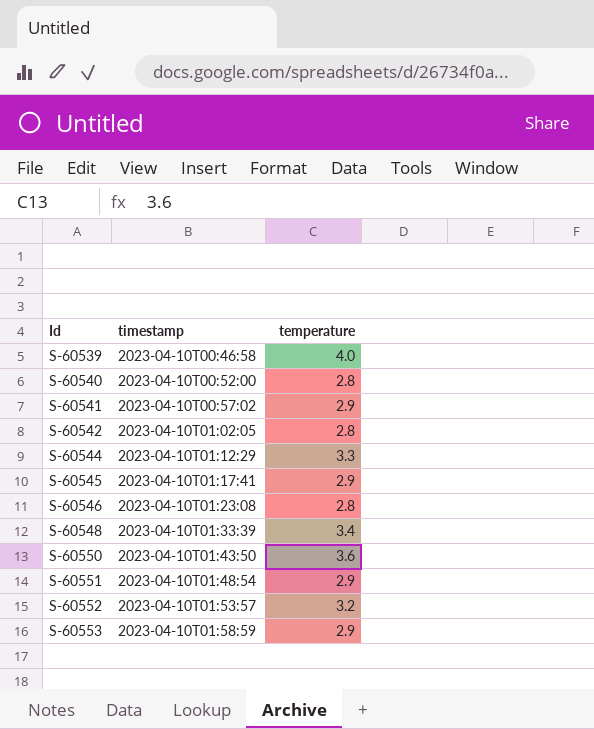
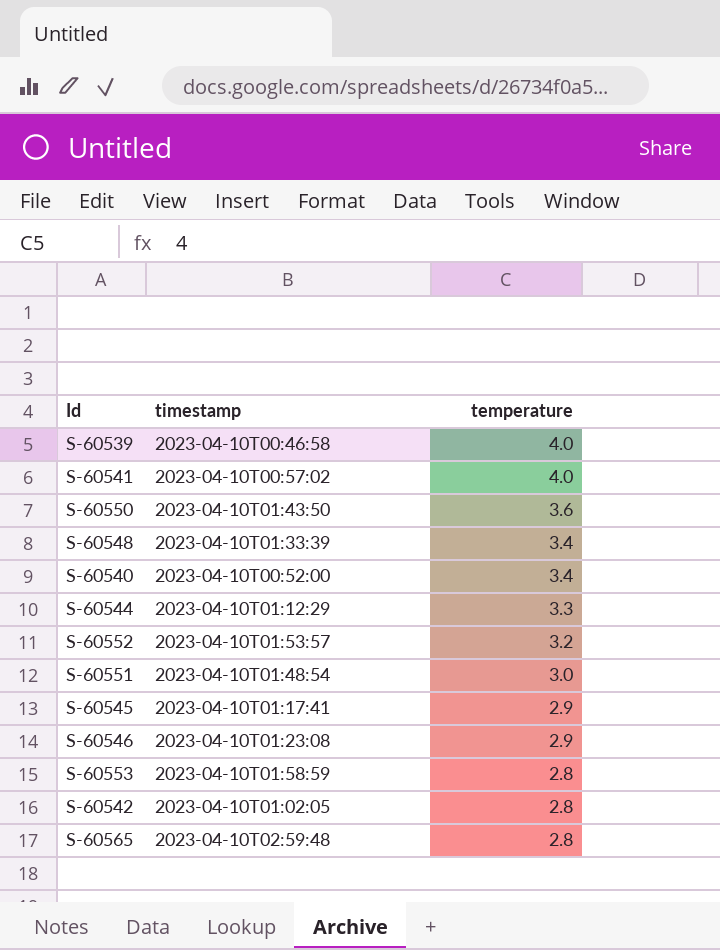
row order: Id ascending -> temperature descending
S-60541 | temperature: 2.9 -> 4.0
S-60540 | temperature: 2.8 -> 3.4
S-60551 | temperature: 2.9 -> 3.0
S-60546 | temperature: 2.8 -> 2.9
S-60553 | temperature: 2.9 -> 2.8
row S-60565: none -> 2023-04-10T02:59:48 | 2.8

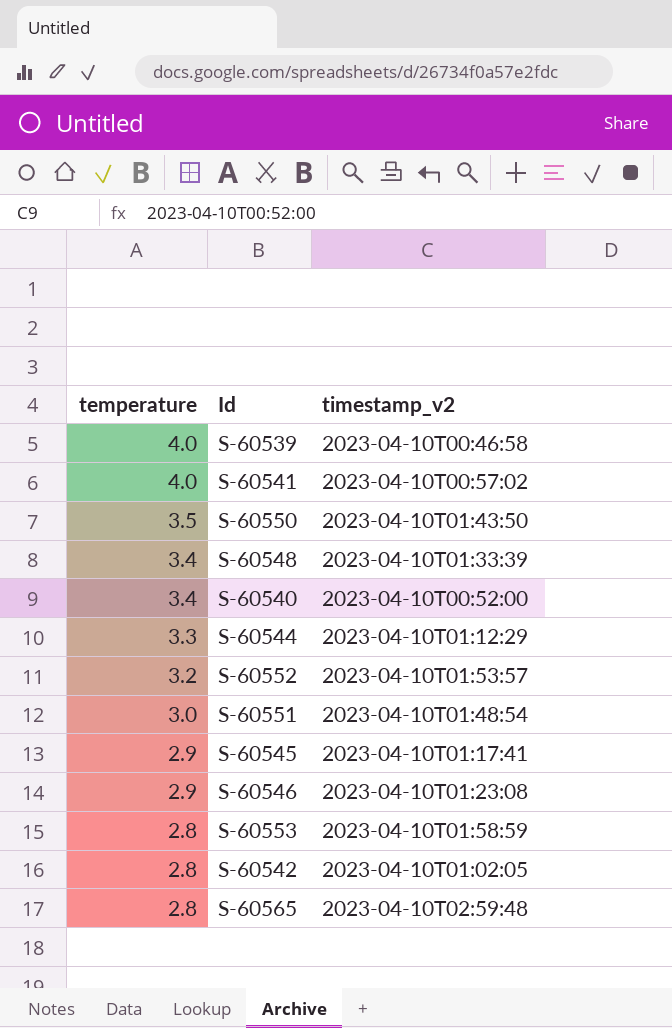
column temperature | position: 3 -> 1
column name: timestamp -> timestamp_v2
S-60550 | temperature: 3.6 -> 3.5

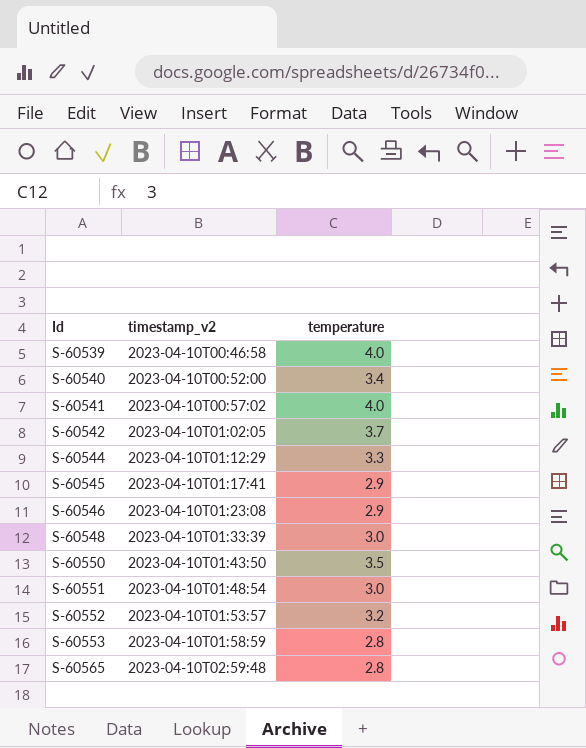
row order: temperature descending -> Id ascending
column temperature | position: 1 -> 3
S-60542 | temperature: 2.8 -> 3.7
S-60548 | temperature: 3.4 -> 3.0

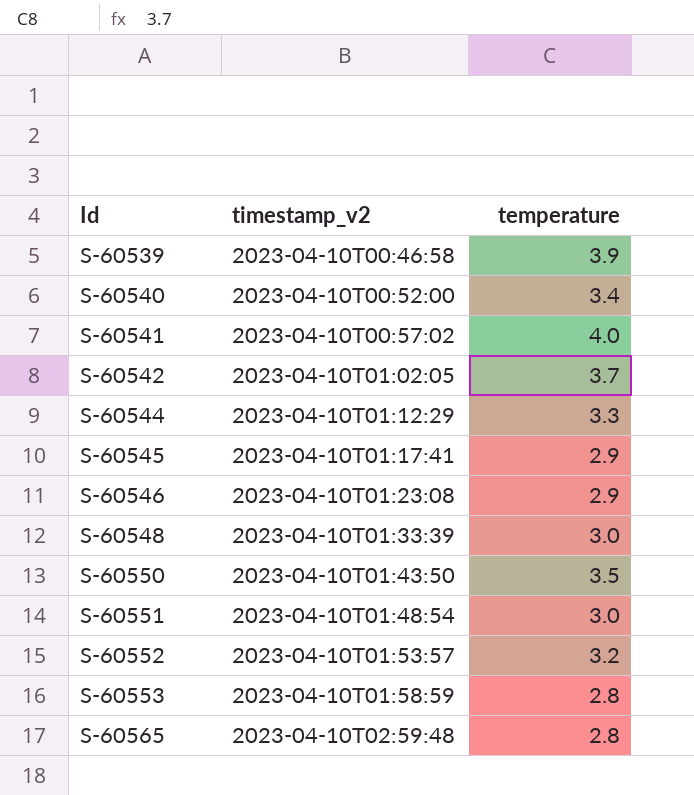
S-60539 | temperature: 4.0 -> 3.9

